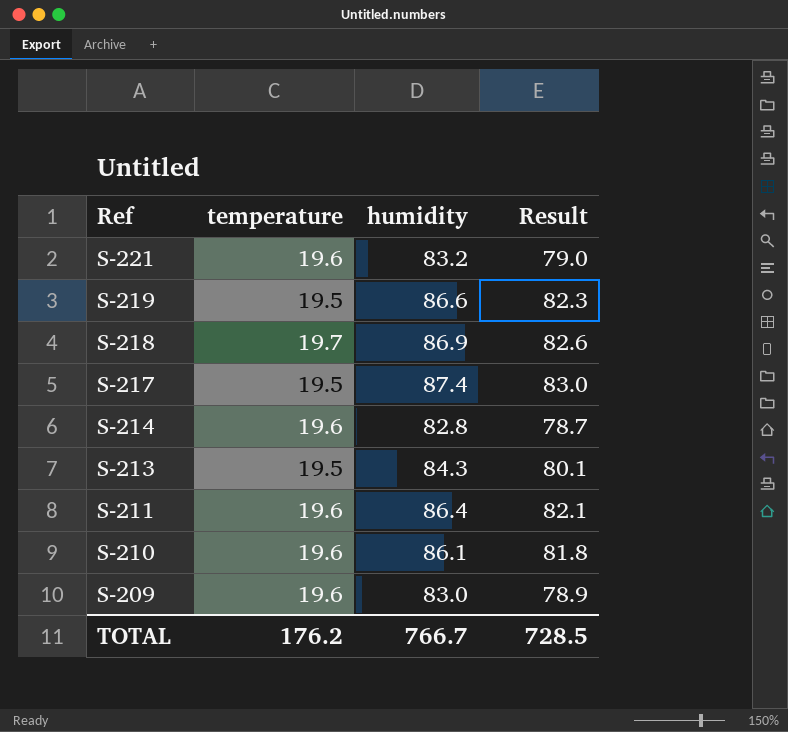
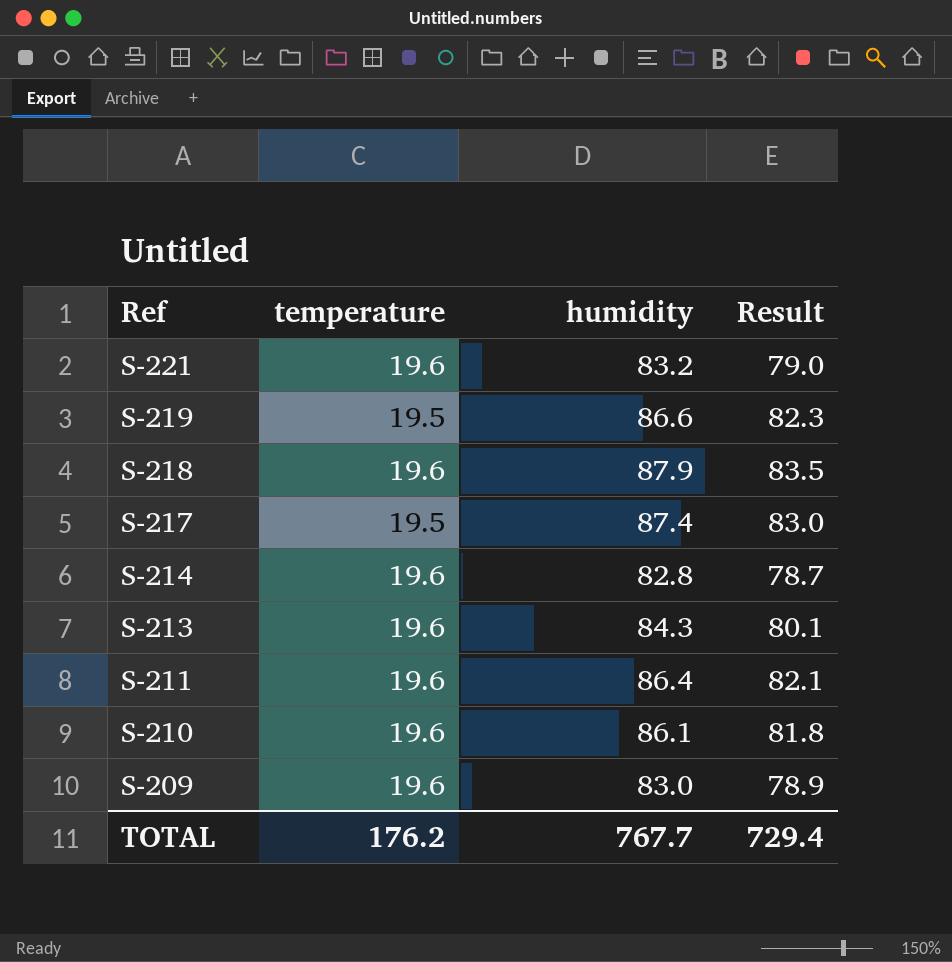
S-218 | temperature: 19.7 -> 19.6
S-218 | humidity: 86.9 -> 87.9
S-218 | Result: 82.6 -> 83.5
S-213 | temperature: 19.5 -> 19.6
TOTAL | humidity: 766.7 -> 767.7
TOTAL | Result: 728.5 -> 729.4

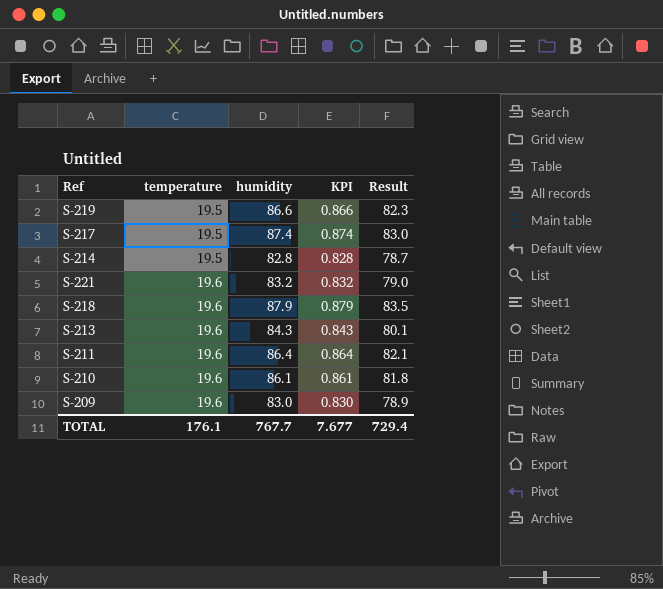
row order: Ref descending -> temperature ascending
column KPI | formula: none -> [humidity] * 0.01
S-214 | temperature: 19.6 -> 19.5
TOTAL | temperature: 176.2 -> 176.1

